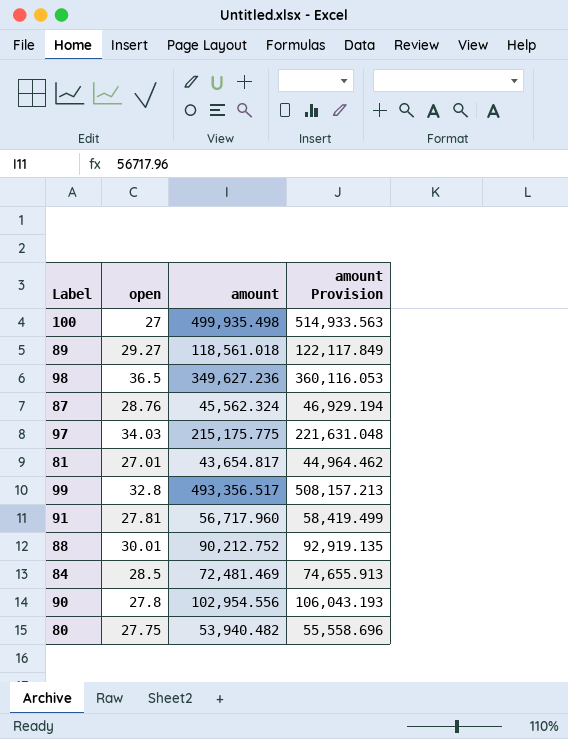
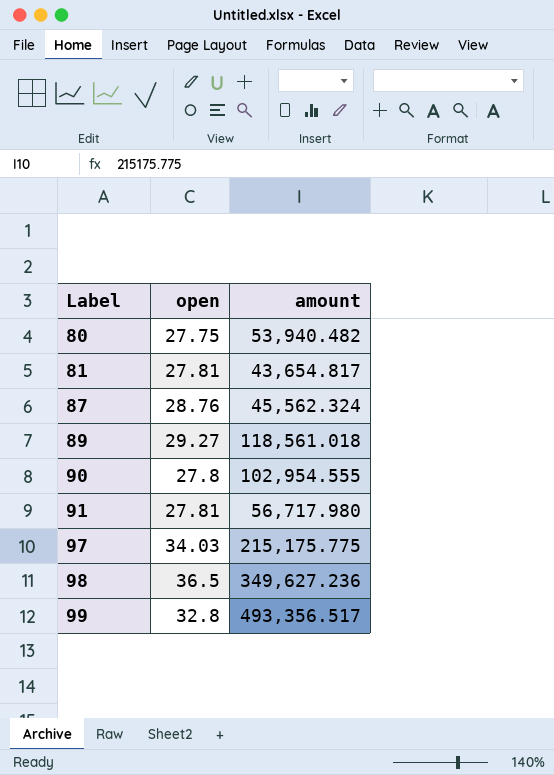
row order: none -> Label ascending
column amount Provision | formula: [amount] * 1.03 -> none
row 100: 27 | 499,935.498 | 514,933.563 -> none
row 88: 30.01 | 90,212.752 | 92,919.135 -> none
row 84: 28.5 | 72,481.469 | 74,655.913 -> none
81 | open: 27.01 -> 27.81
90 | amount: 102,954.556 -> 102,954.555
91 | amount: 56,717.960 -> 56,717.980

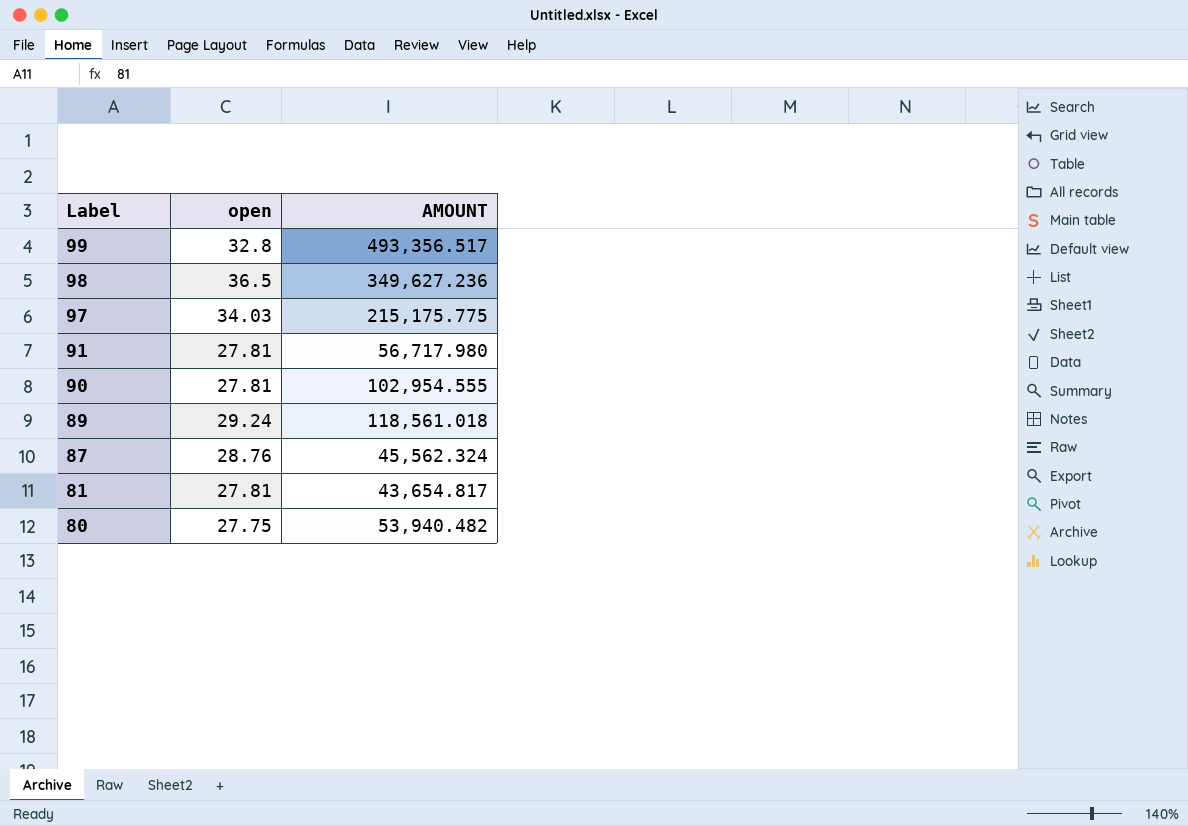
row order: Label ascending -> Label descending
column name: amount -> AMOUNT
90 | open: 27.8 -> 27.81
89 | open: 29.27 -> 29.24

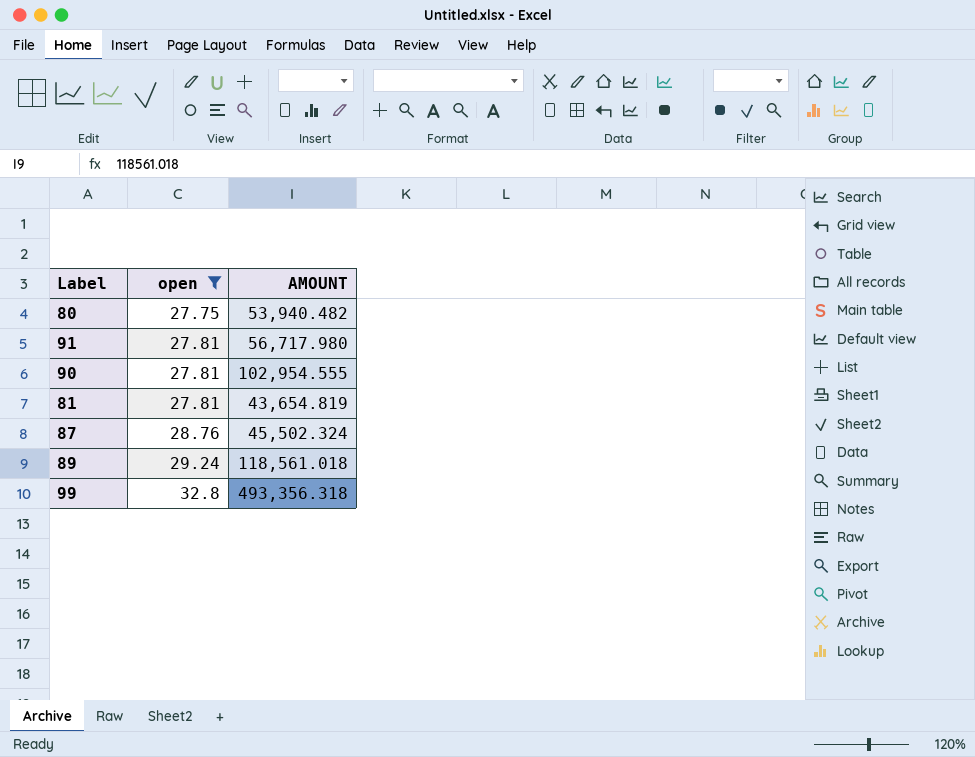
filter: none -> open <= 32.8
row order: Label descending -> open ascending
81 | AMOUNT: 43,654.817 -> 43,654.819
87 | AMOUNT: 45,562.324 -> 45,502.324
99 | AMOUNT: 493,356.517 -> 493,356.318

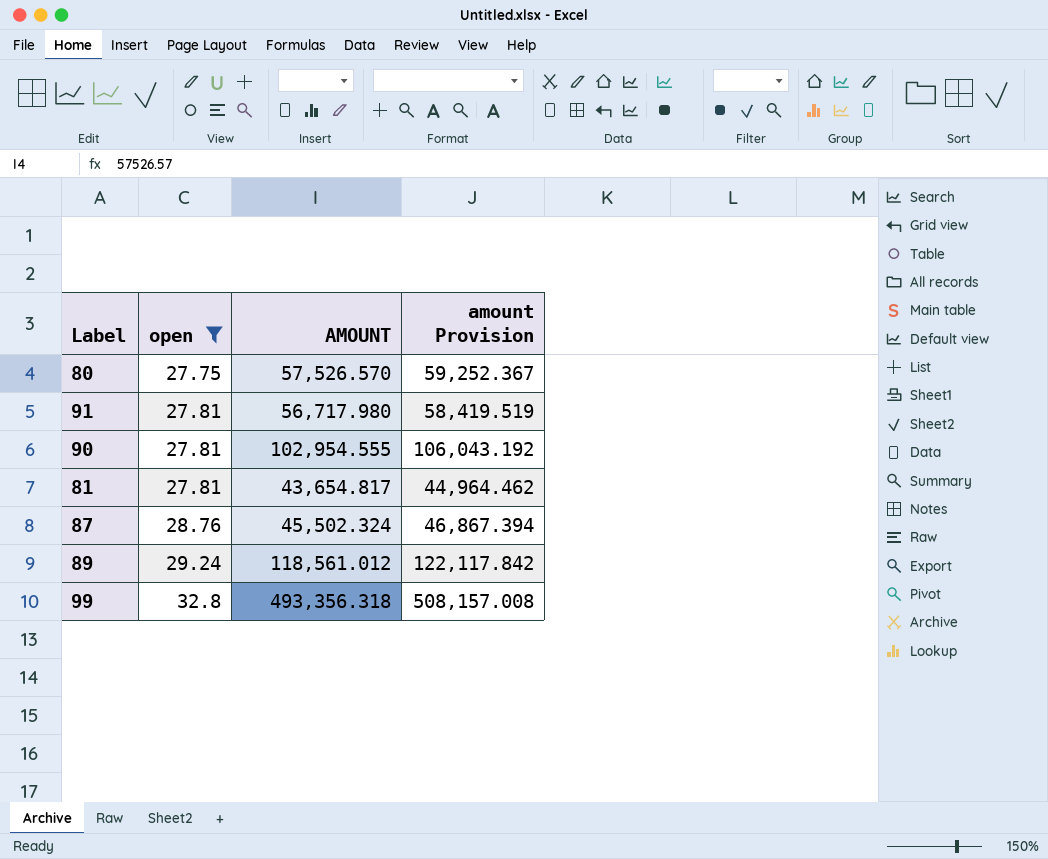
column amount Provision | formula: none -> [AMOUNT] * 1.03
80 | AMOUNT: 53,940.482 -> 57,526.570
81 | AMOUNT: 43,654.819 -> 43,654.817
89 | AMOUNT: 118,561.018 -> 118,561.012

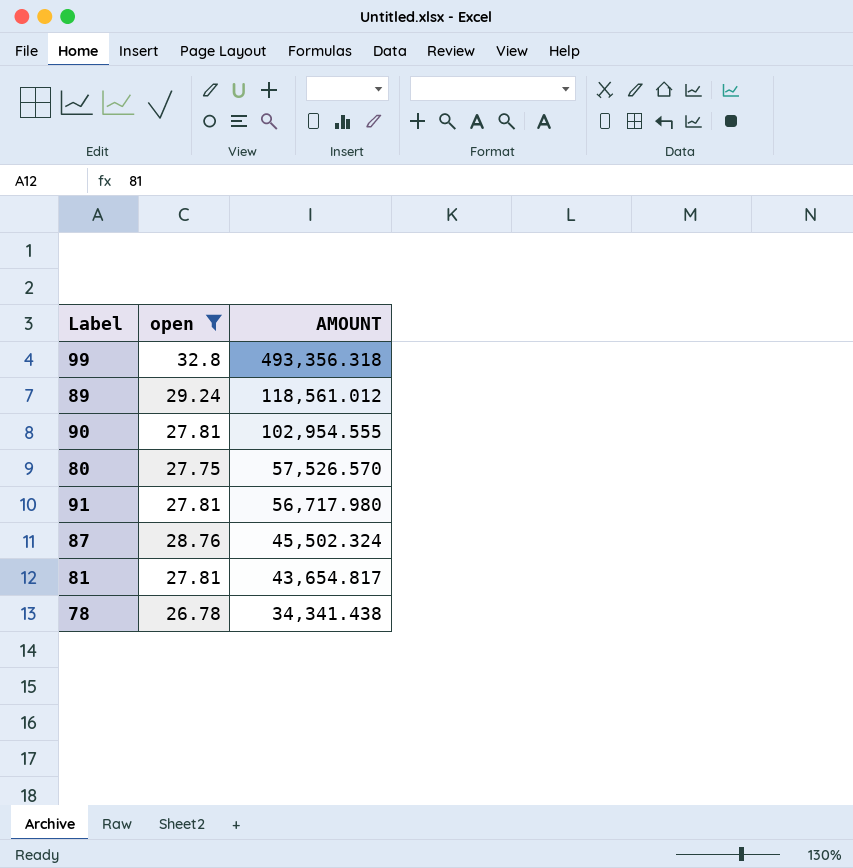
row order: open ascending -> AMOUNT descending
column amount Provision | formula: [AMOUNT] * 1.03 -> none
row 78: none -> 26.78 | 34,341.438

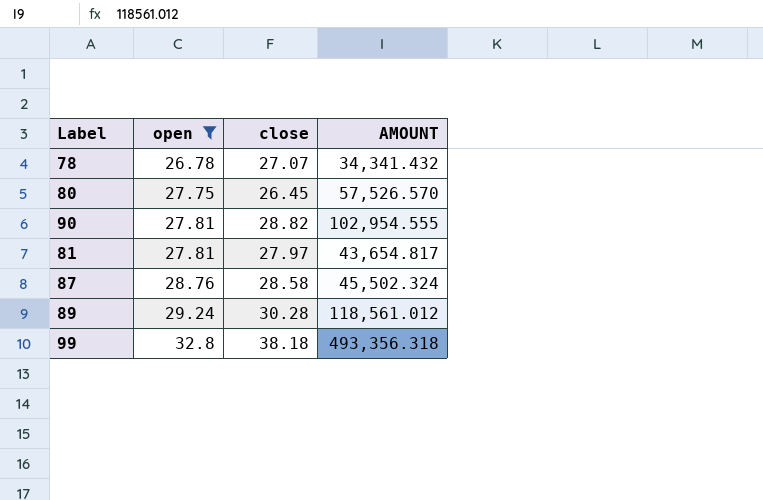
row order: AMOUNT descending -> open ascending
column close | position: none -> 3
row 91: 27.81 | 56,717.980 -> none
78 | AMOUNT: 34,341.438 -> 34,341.432

